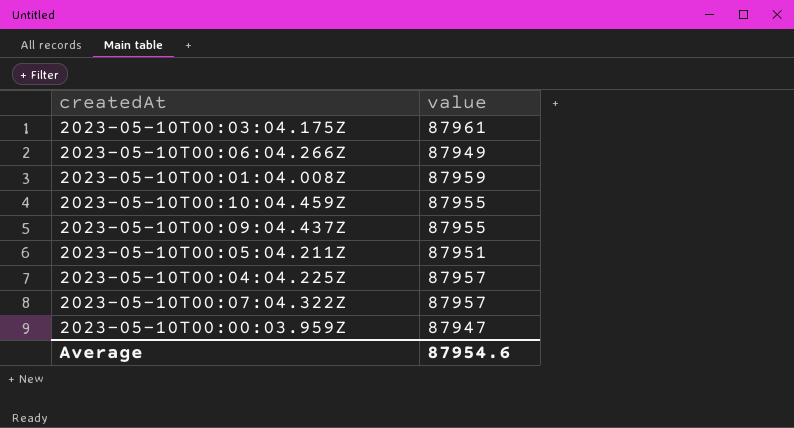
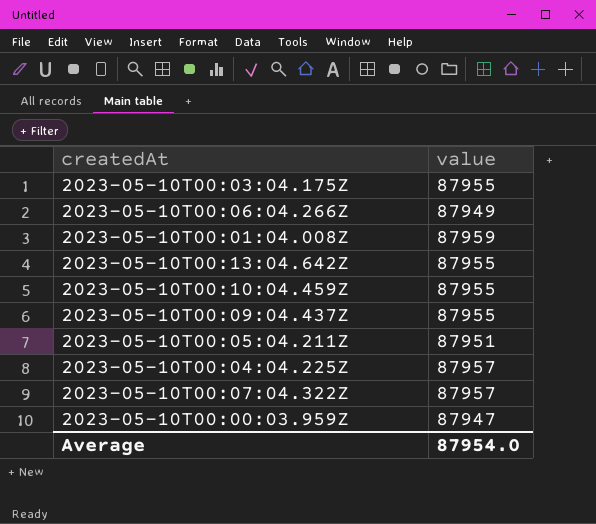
2023-05-10T00:03:04.175Z | value: 87961 -> 87955
row 2023-05-10T00:13:04.642Z: none -> 87955
Average | value: 87954.6 -> 87954.0

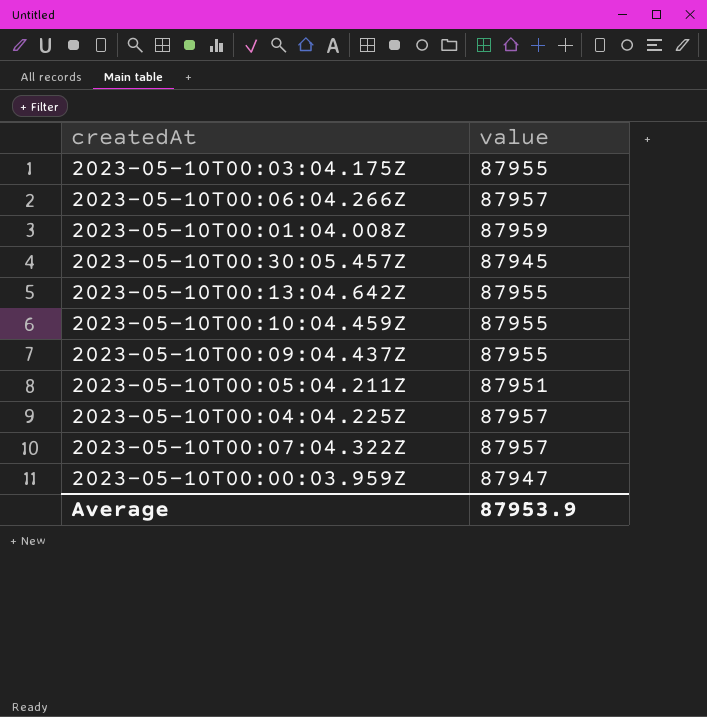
2023-05-10T00:06:04.266Z | value: 87949 -> 87957
row 2023-05-10T00:30:05.457Z: none -> 87945
Average | value: 87954.0 -> 87953.9

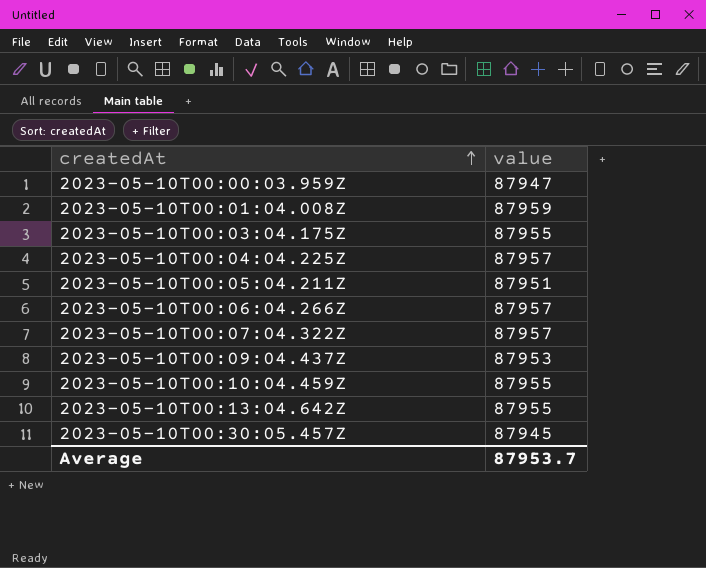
row order: none -> createdAt ascending
2023-05-10T00:09:04.437Z | value: 87955 -> 87953
Average | value: 87953.9 -> 87953.7

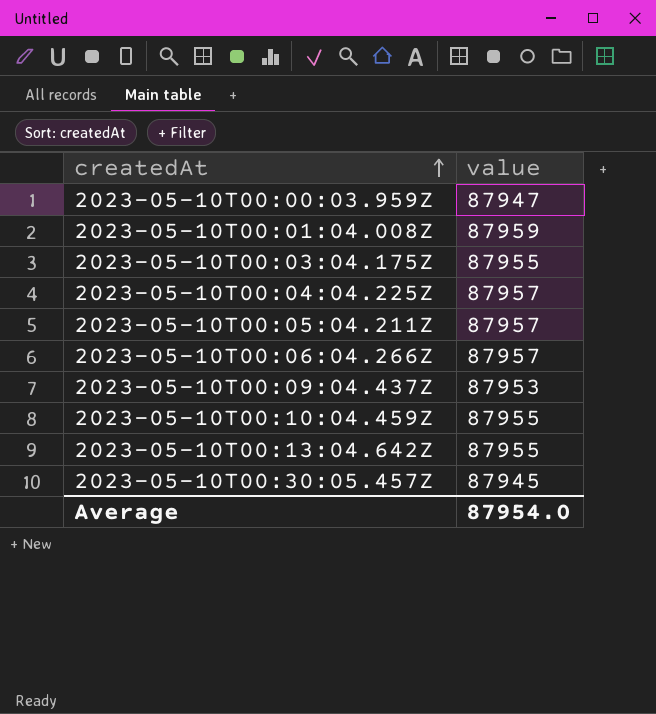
row 2023-05-10T00:07:04.322Z: 87957 -> none
2023-05-10T00:05:04.211Z | value: 87951 -> 87957
Average | value: 87953.7 -> 87954.0

